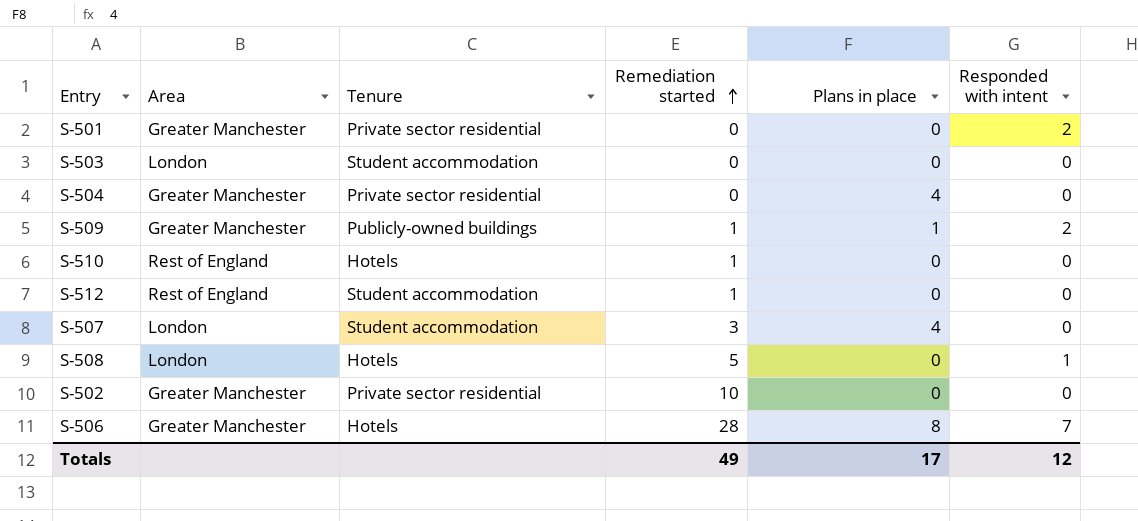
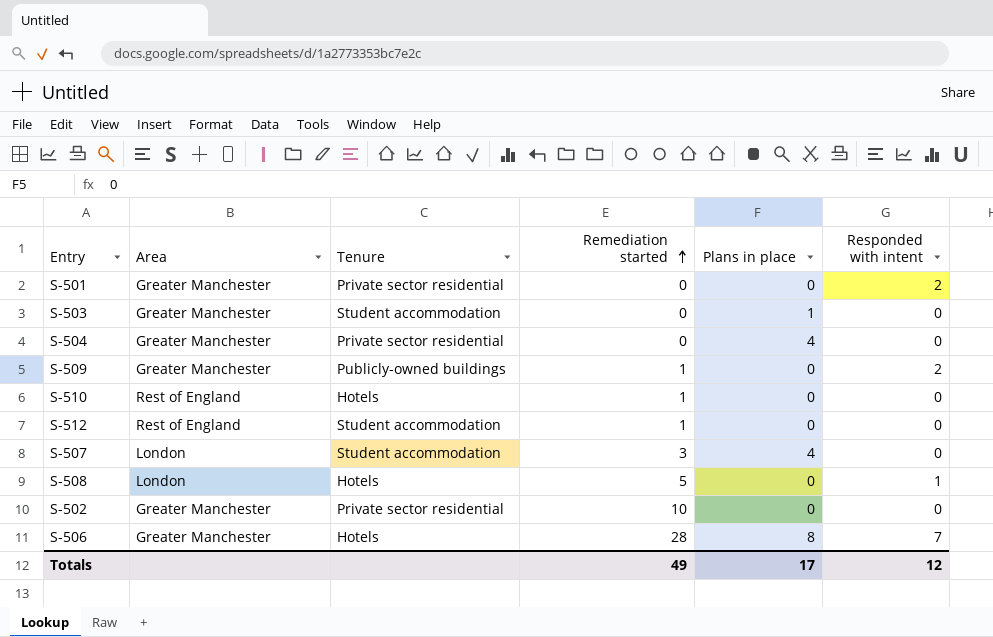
S-503 | Area: London -> Greater Manchester
S-503 | Plans in place: 0 -> 1
S-509 | Plans in place: 1 -> 0

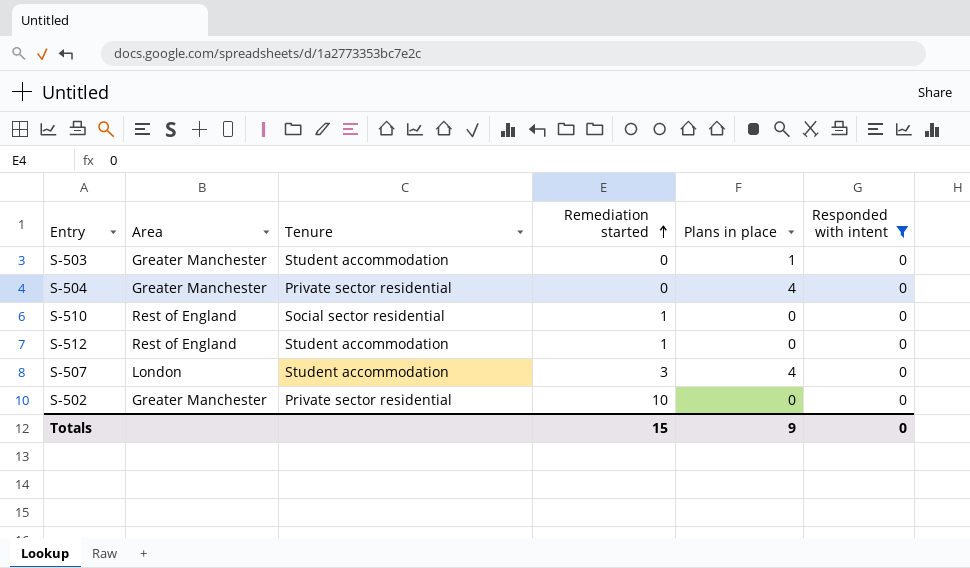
filter: none -> Responded with intent = 0
S-510 | Tenure: Hotels -> Social sector residential
Totals | Remediation started: 49 -> 15
Totals | Plans in place: 17 -> 9
Totals | Responded with intent: 12 -> 0

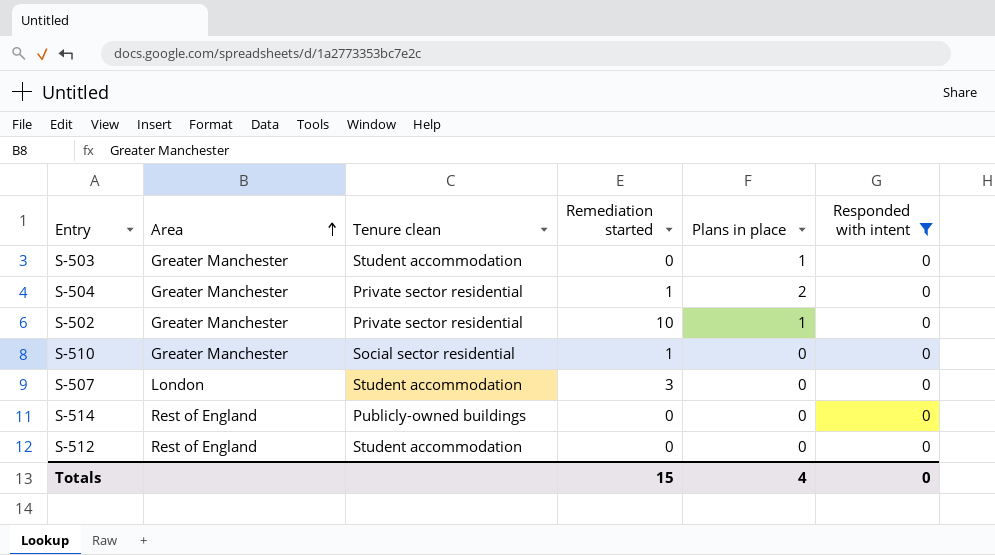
row order: Remediation started ascending -> Area ascending
column name: Tenure -> Tenure clean
S-504 | Remediation started: 0 -> 1
S-504 | Plans in place: 4 -> 2
S-502 | Plans in place: 0 -> 1
S-510 | Area: Rest of England -> Greater Manchester
S-507 | Plans in place: 4 -> 0
row S-514: none -> Rest of England | Publicly-owned buildings | 0 | 0 | 0
S-512 | Remediation started: 1 -> 0
Totals | Plans in place: 9 -> 4

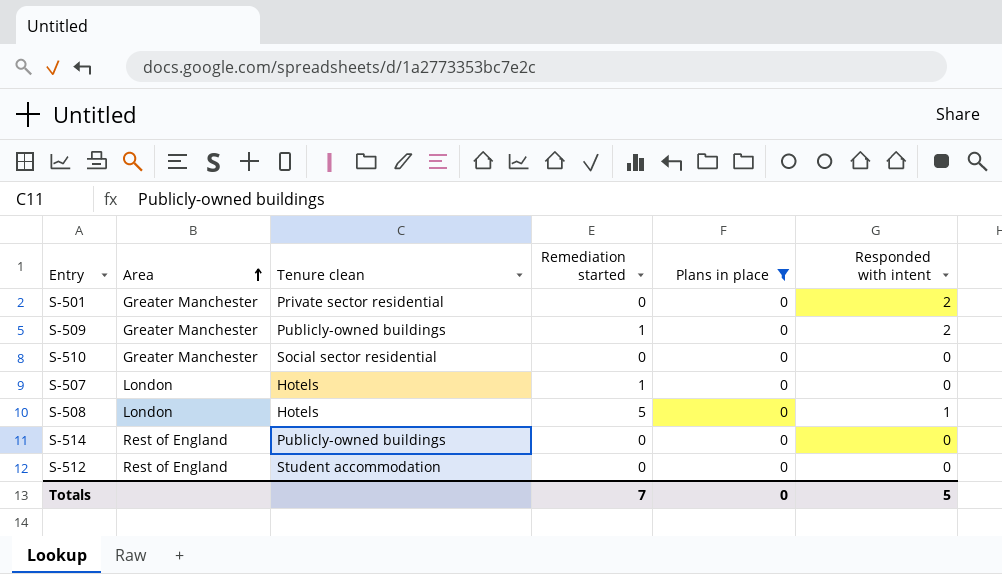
filter: Responded with intent = 0 -> Plans in place = 0
S-510 | Remediation started: 1 -> 0
S-507 | Tenure clean: Student accommodation -> Hotels
S-507 | Remediation started: 3 -> 1
Totals | Remediation started: 15 -> 7
Totals | Plans in place: 4 -> 0
Totals | Responded with intent: 0 -> 5

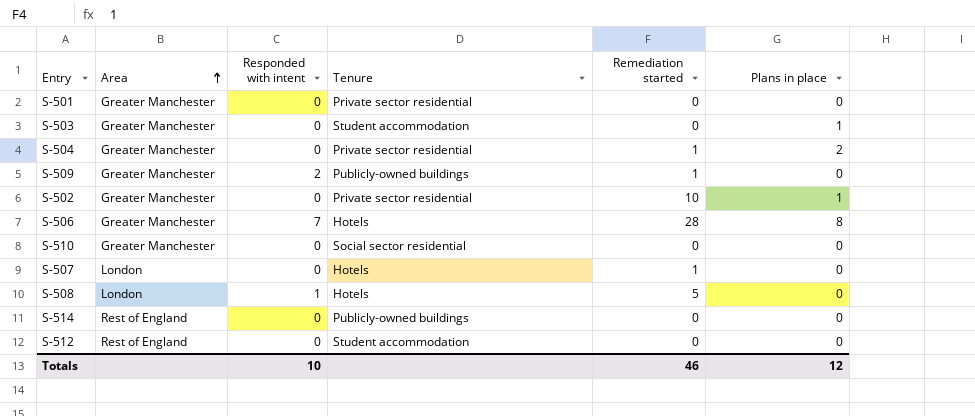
filter: Plans in place = 0 -> none
column Responded with intent | position: 6 -> 3
column name: Tenure clean -> Tenure
S-501 | Responded with intent: 2 -> 0
Totals | Responded with intent: 5 -> 10
Totals | Remediation started: 7 -> 46
Totals | Plans in place: 0 -> 12

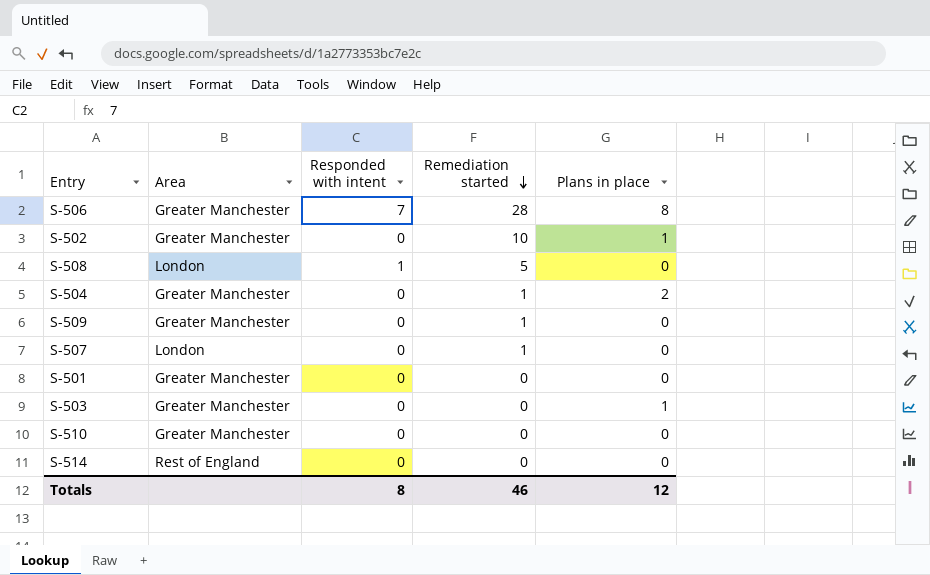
row order: Area ascending -> Remediation started descending
column Tenure | position: 4 -> none
row S-512: Rest of England | 0 | Student accommodation | 0 | 0 -> none
S-509 | Responded with intent: 2 -> 0
Totals | Responded with intent: 10 -> 8

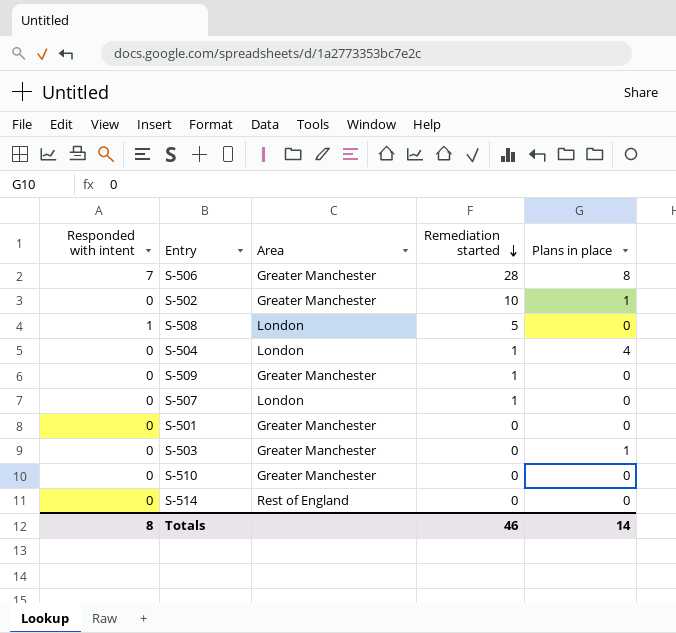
column Responded with intent | position: 3 -> 1
S-504 | Area: Greater Manchester -> London
S-504 | Plans in place: 2 -> 4
Totals | Plans in place: 12 -> 14

